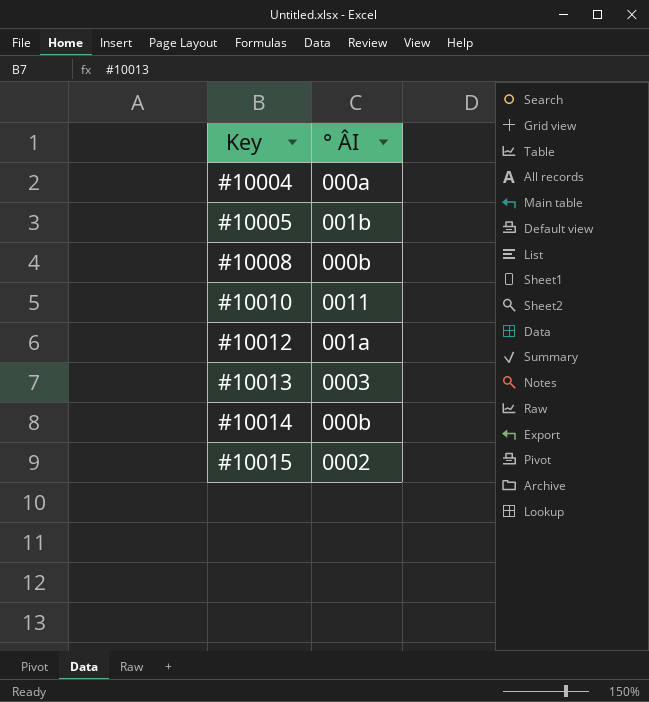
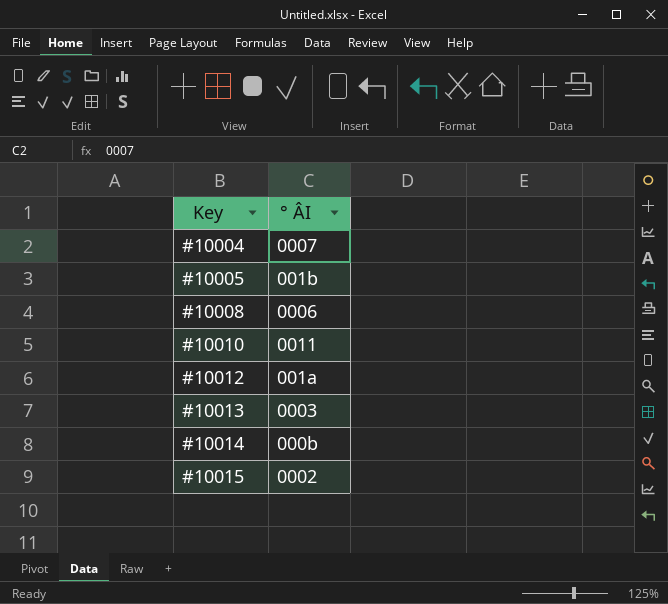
#10004 | ° ÂI: 000a -> 0007
#10008 | ° ÂI: 000b -> 0006

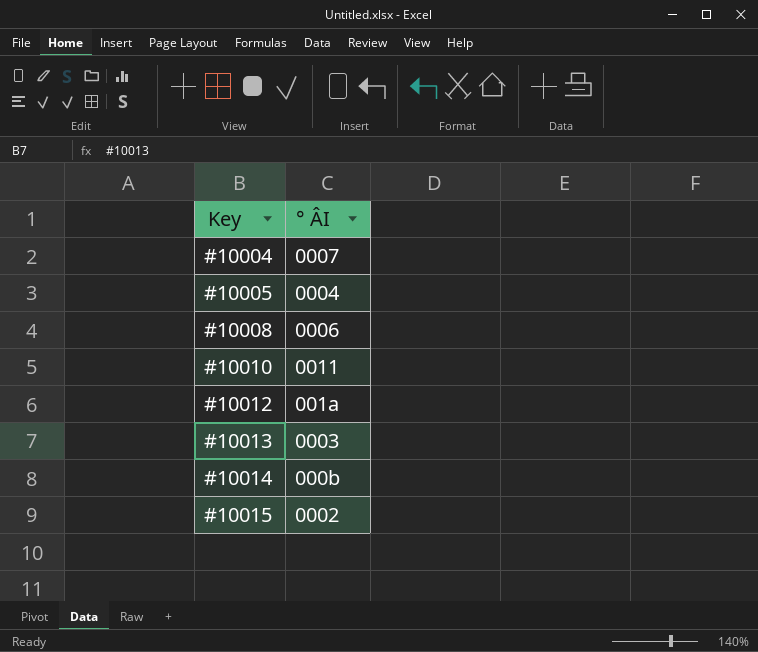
#10005 | ° ÂI: 001b -> 0004

